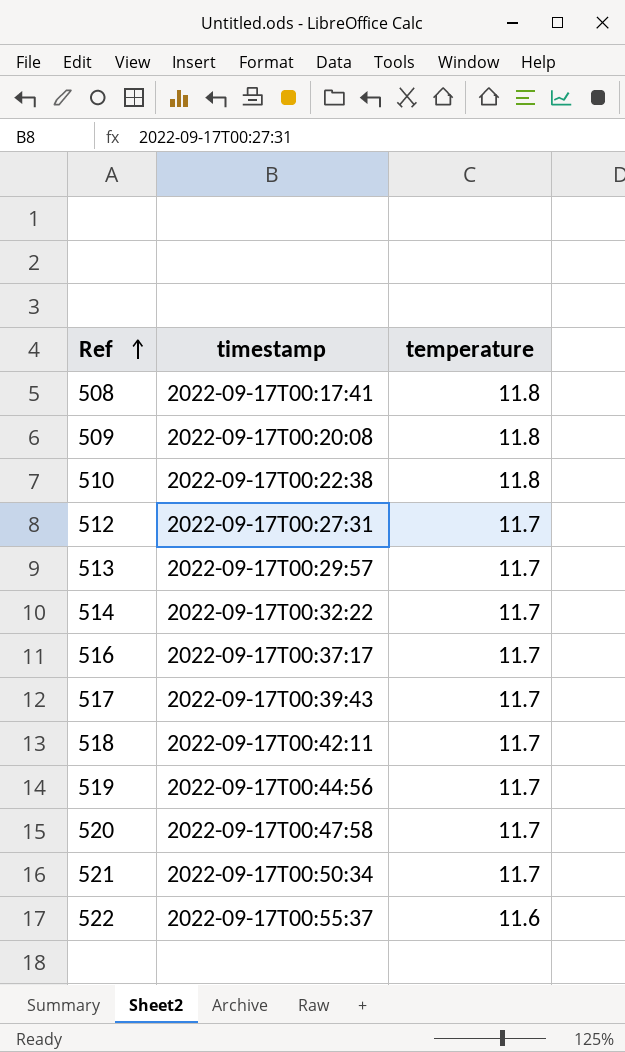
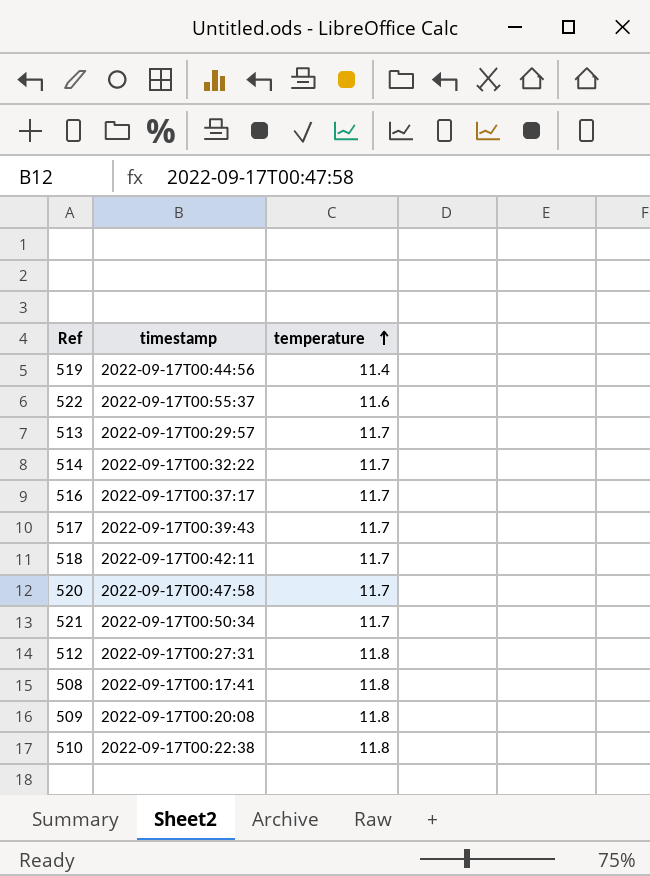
row order: Ref ascending -> temperature ascending
519 | temperature: 11.7 -> 11.4
512 | temperature: 11.7 -> 11.8

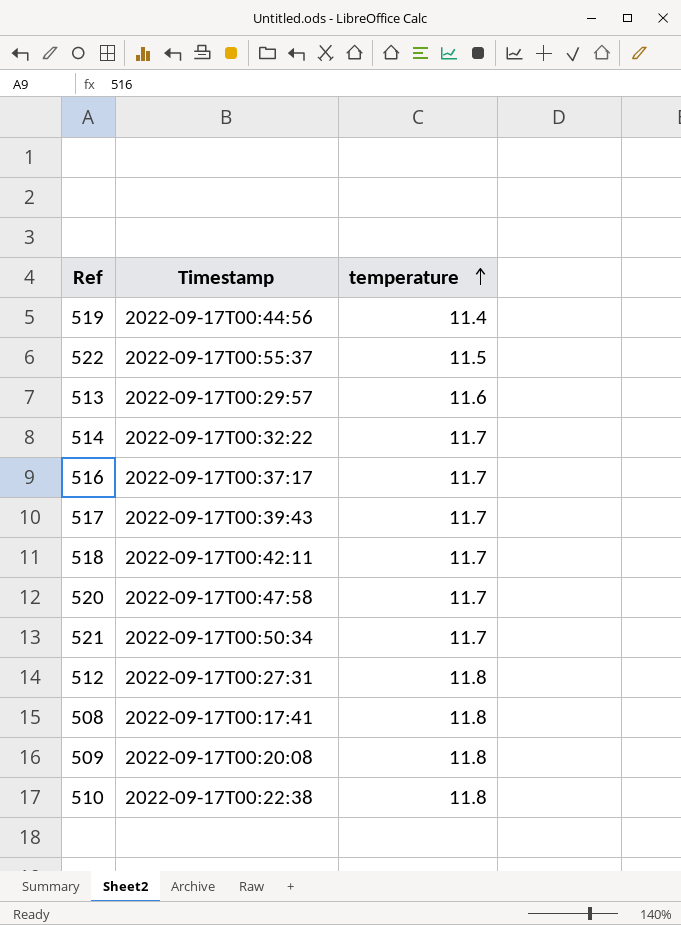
column name: timestamp -> Timestamp
522 | temperature: 11.6 -> 11.5
513 | temperature: 11.7 -> 11.6

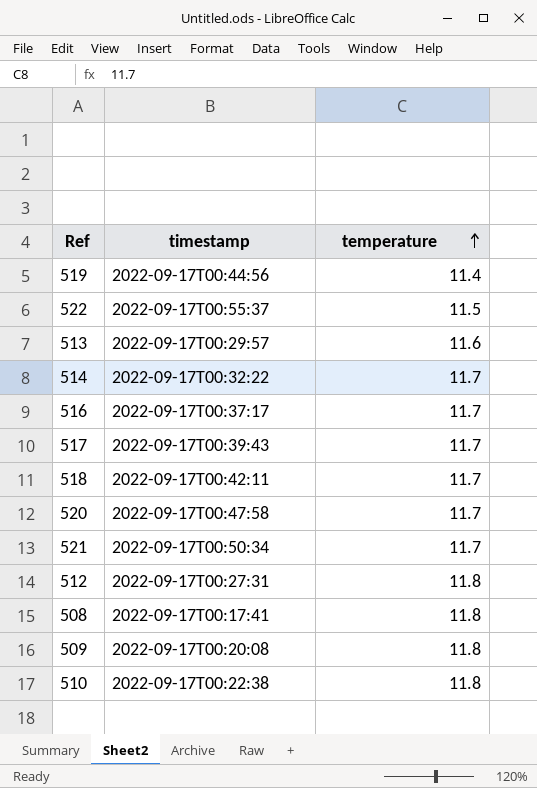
column name: Timestamp -> timestamp

